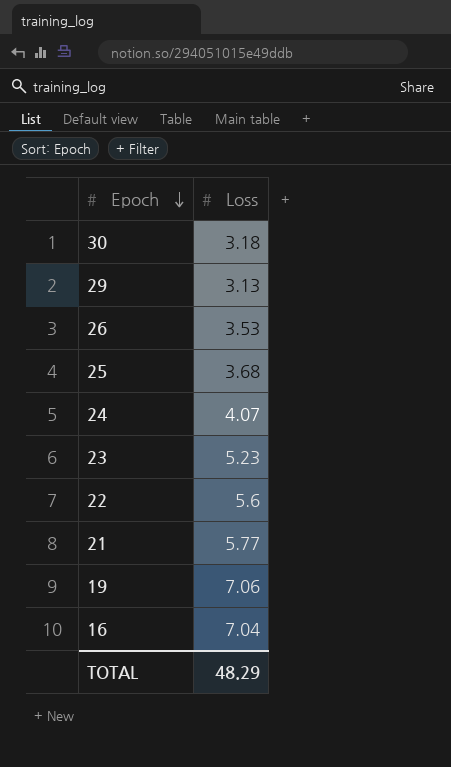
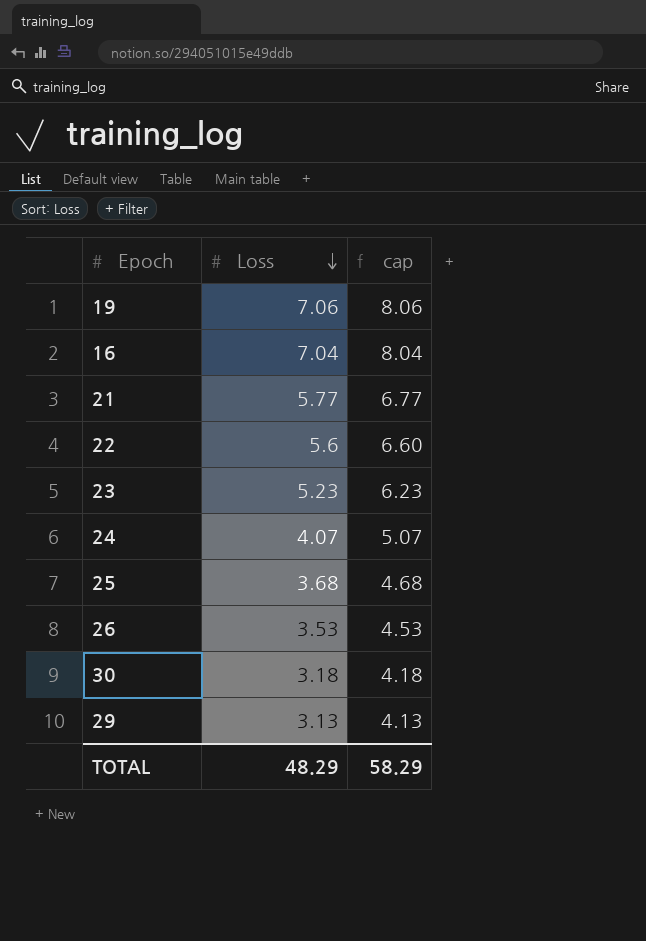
row order: Epoch descending -> Loss descending
column cap | formula: none -> [Loss] + 1

